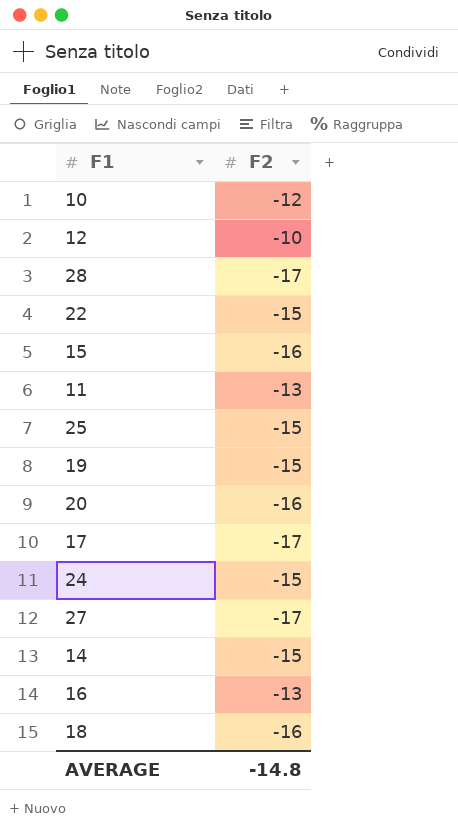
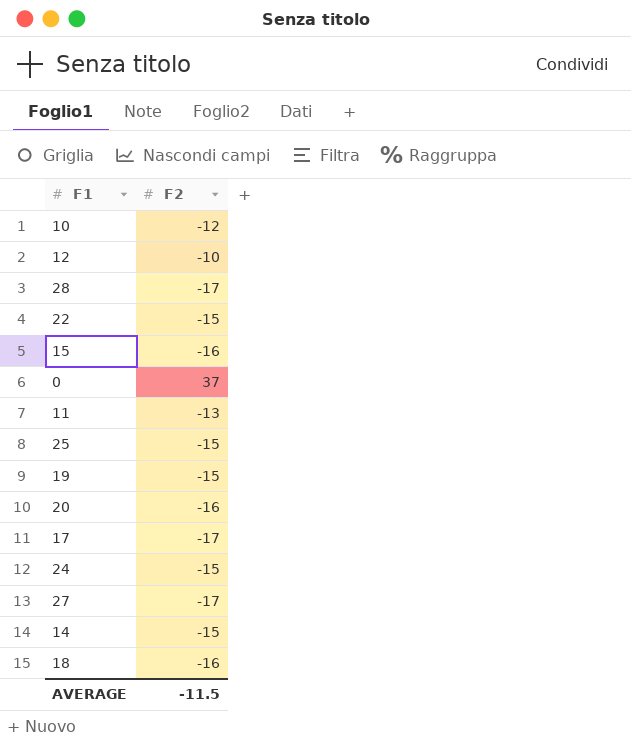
row 16: -13 -> none
row 0: none -> 37
AVERAGE | F2: -14.8 -> -11.5

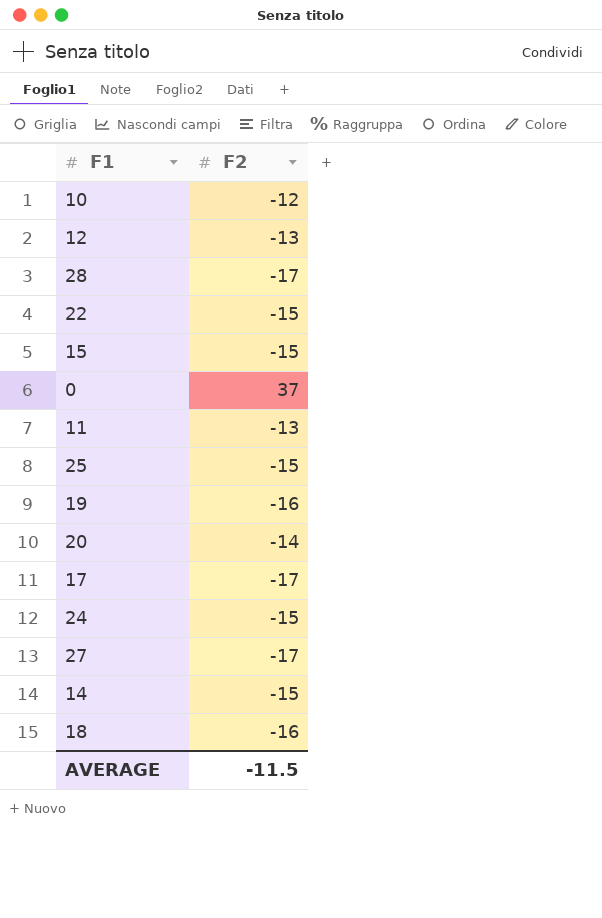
12 | F2: -10 -> -13
15 | F2: -16 -> -15
19 | F2: -15 -> -16
20 | F2: -16 -> -14

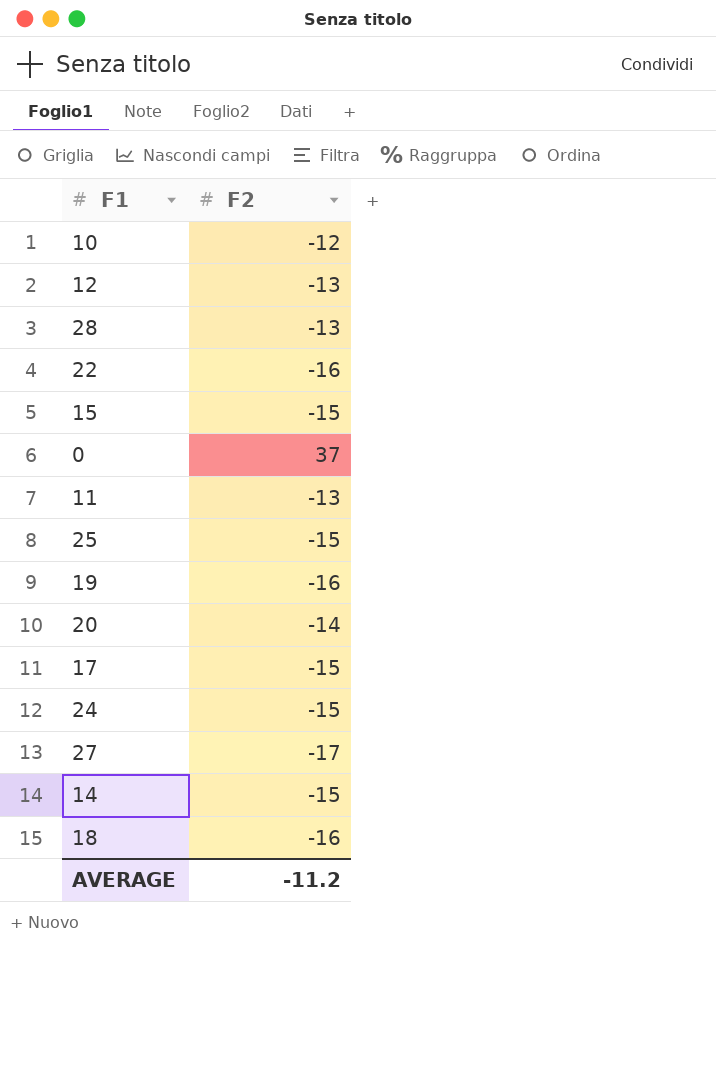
28 | F2: -17 -> -13
22 | F2: -15 -> -16
17 | F2: -17 -> -15
AVERAGE | F2: -11.5 -> -11.2

